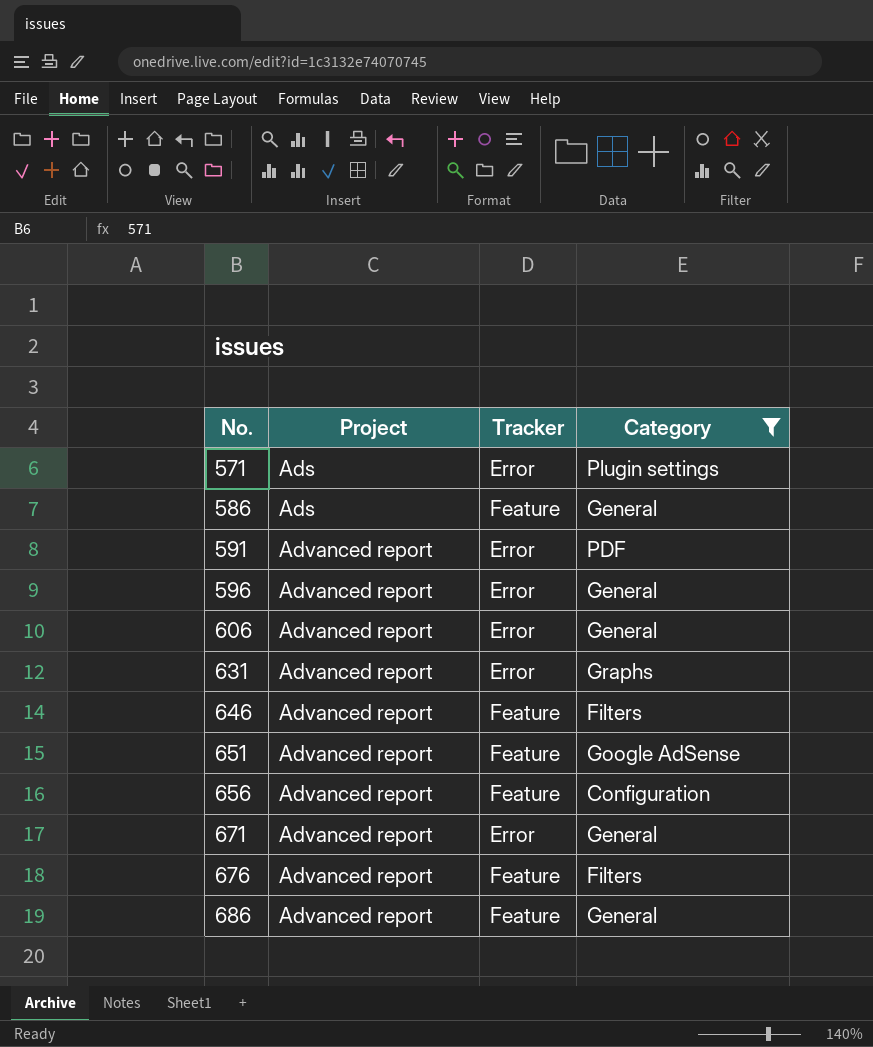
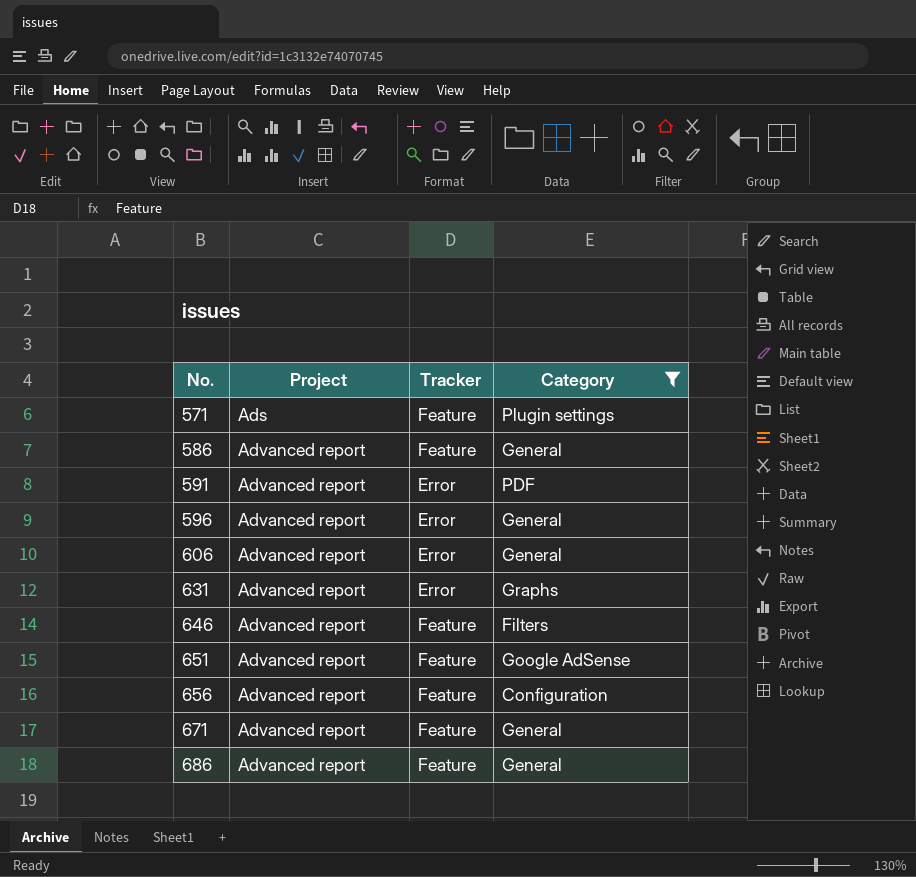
row 676: Advanced report | Feature | Filters -> none
571 | Tracker: Error -> Feature
586 | Project: Ads -> Advanced report
671 | Tracker: Error -> Feature

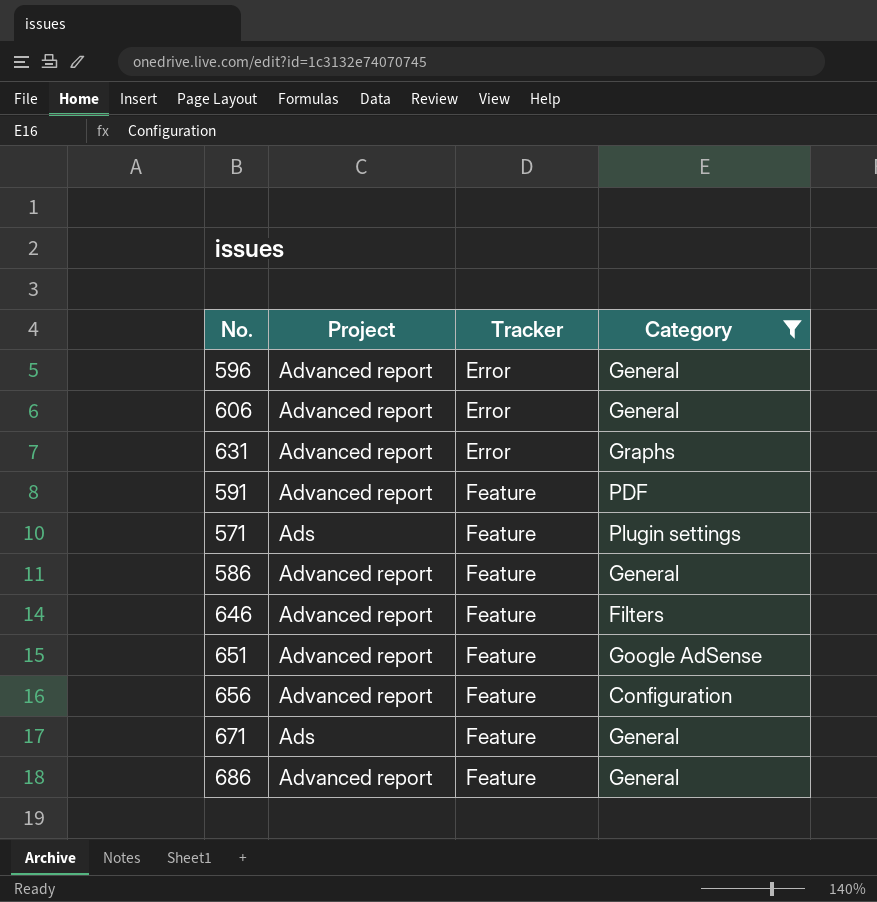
row order: No. ascending -> Tracker ascending
591 | Tracker: Error -> Feature
671 | Project: Advanced report -> Ads

